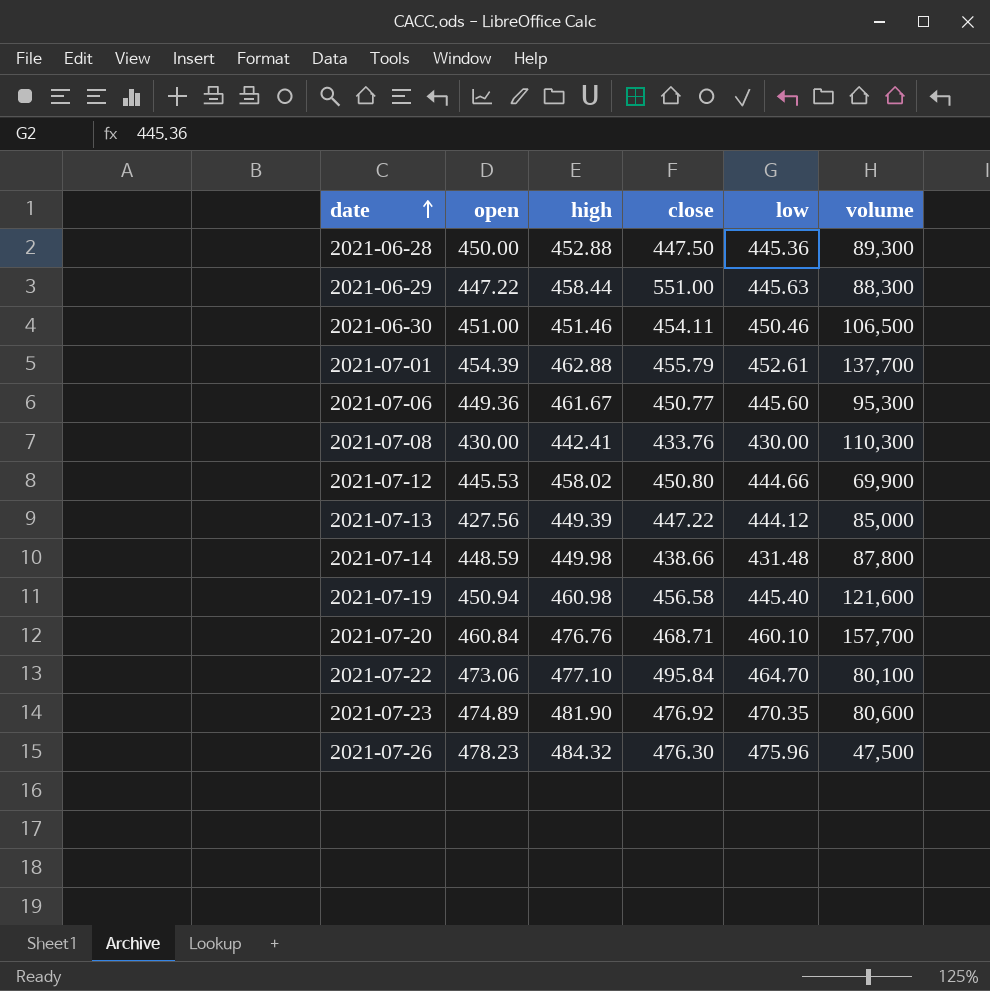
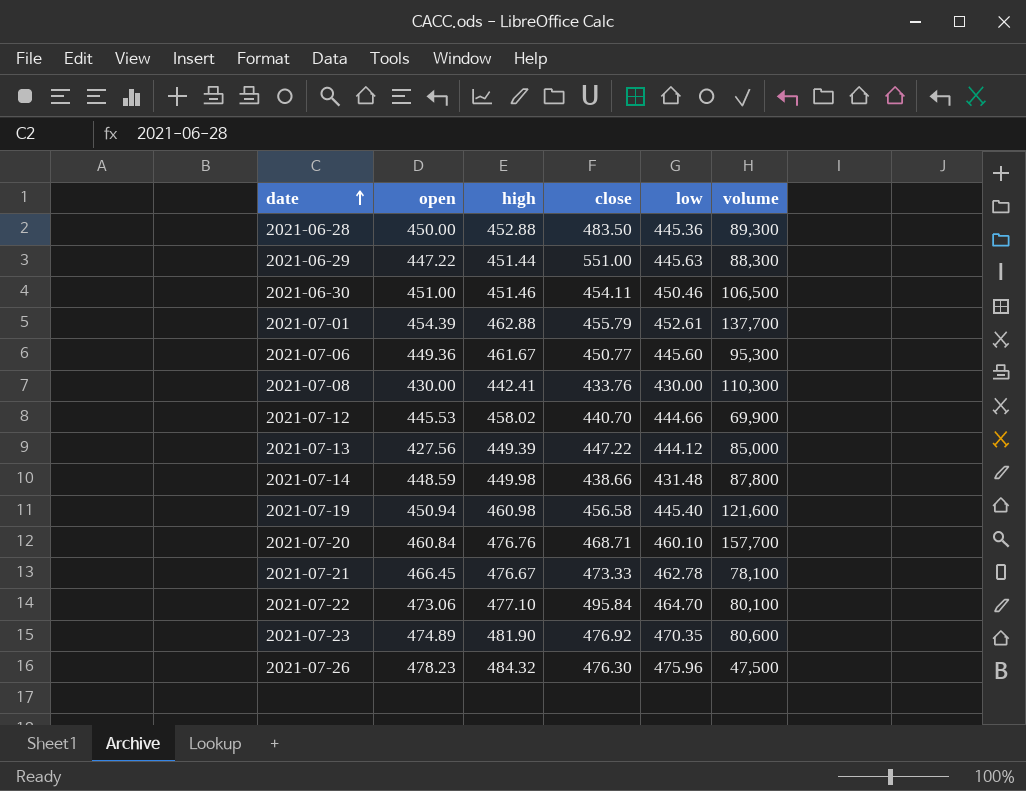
2021-06-28 | close: 447.50 -> 483.50
2021-06-29 | high: 458.44 -> 451.44
2021-07-12 | close: 450.80 -> 440.70
row 2021-07-21: none -> 466.45 | 476.67 | 473.33 | 462.78 | 78,100

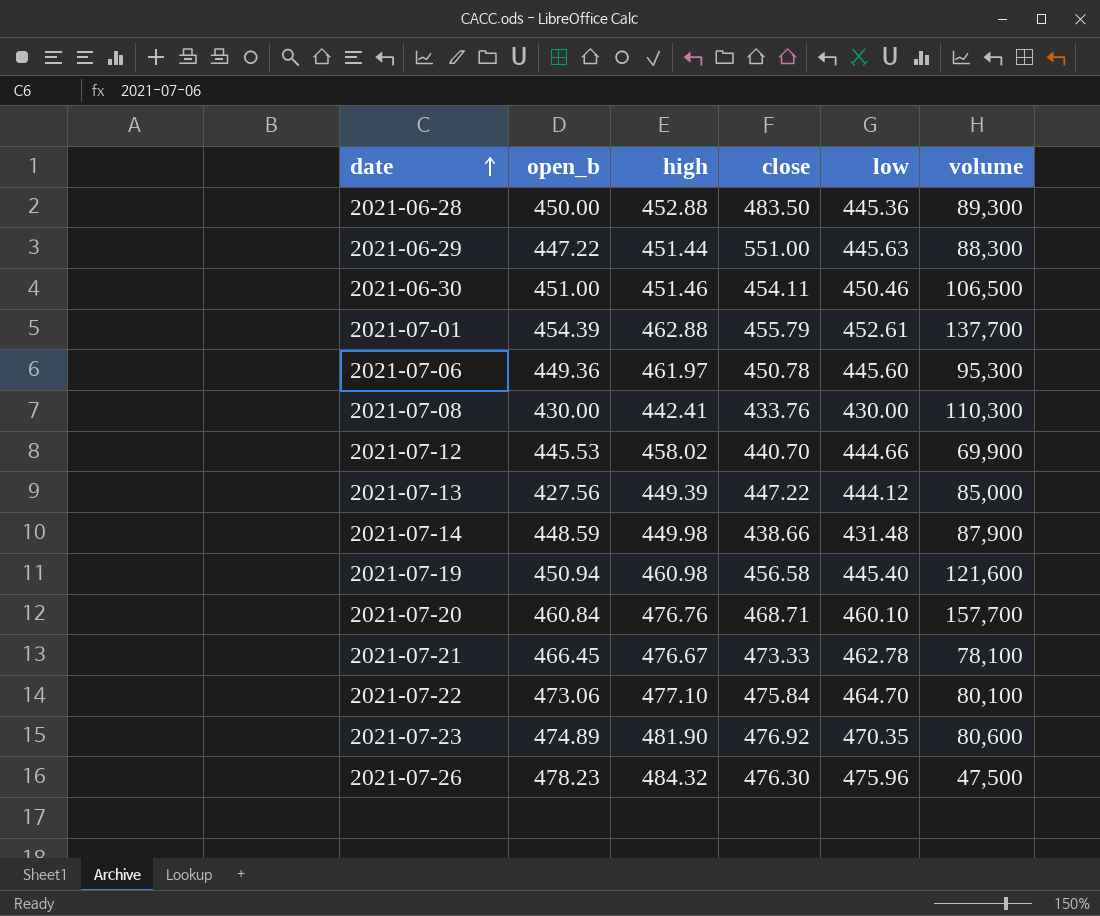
column name: open -> open_b
2021-07-06 | high: 461.67 -> 461.97
2021-07-06 | close: 450.77 -> 450.78
2021-07-14 | volume: 87,800 -> 87,900
2021-07-22 | close: 495.84 -> 475.84

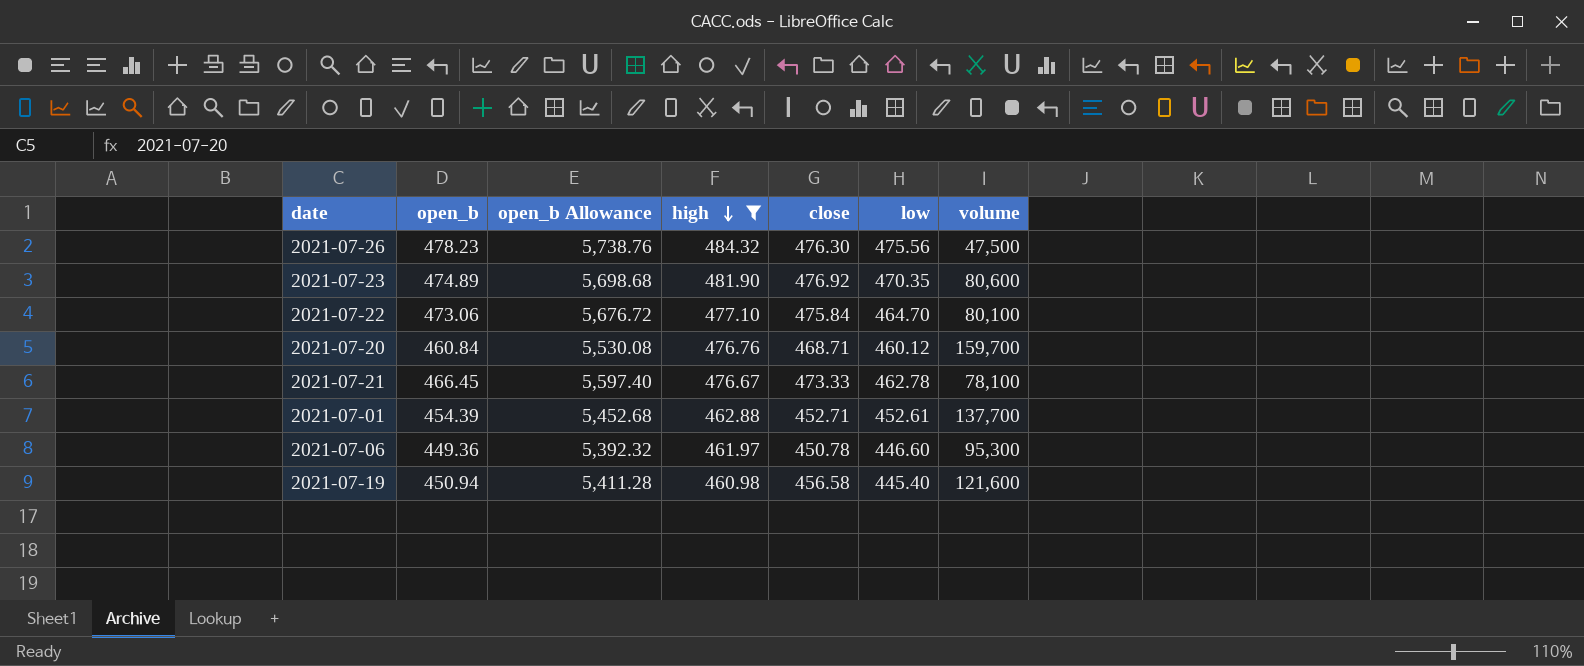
filter: none -> high >= 460.98
row order: date ascending -> high descending
column open_b Allowance | formula: none -> [open_b] * 12
2021-07-26 | low: 475.96 -> 475.56
2021-07-20 | low: 460.10 -> 460.12
2021-07-20 | volume: 157,700 -> 159,700
2021-07-01 | close: 455.79 -> 452.71
2021-07-06 | low: 445.60 -> 446.60

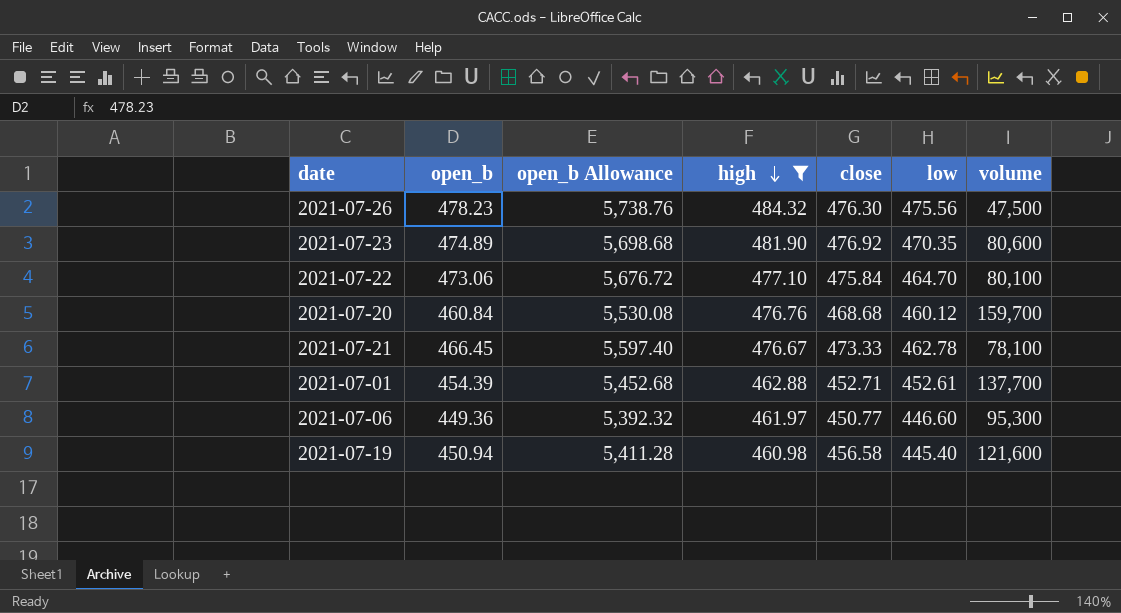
2021-07-20 | close: 468.71 -> 468.68
2021-07-06 | close: 450.78 -> 450.77

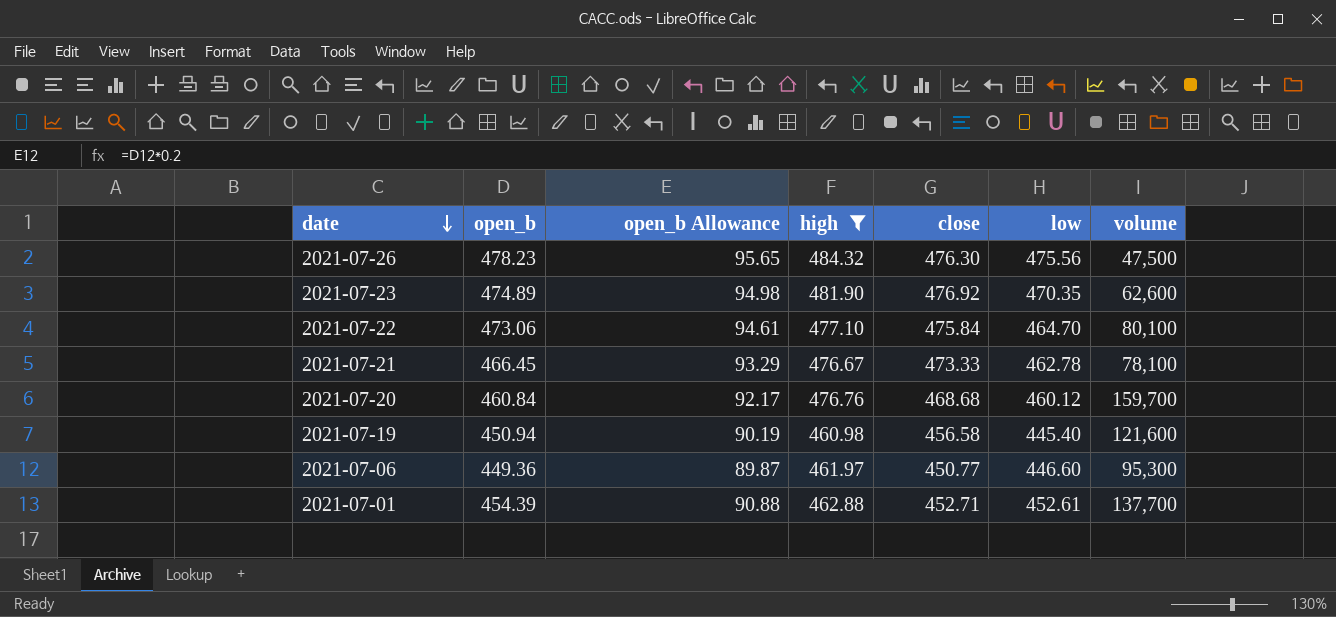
row order: high descending -> date descending
column open_b Allowance | formula: [open_b] * 12 -> [open_b] * 0.2
2021-07-23 | volume: 80,600 -> 62,600

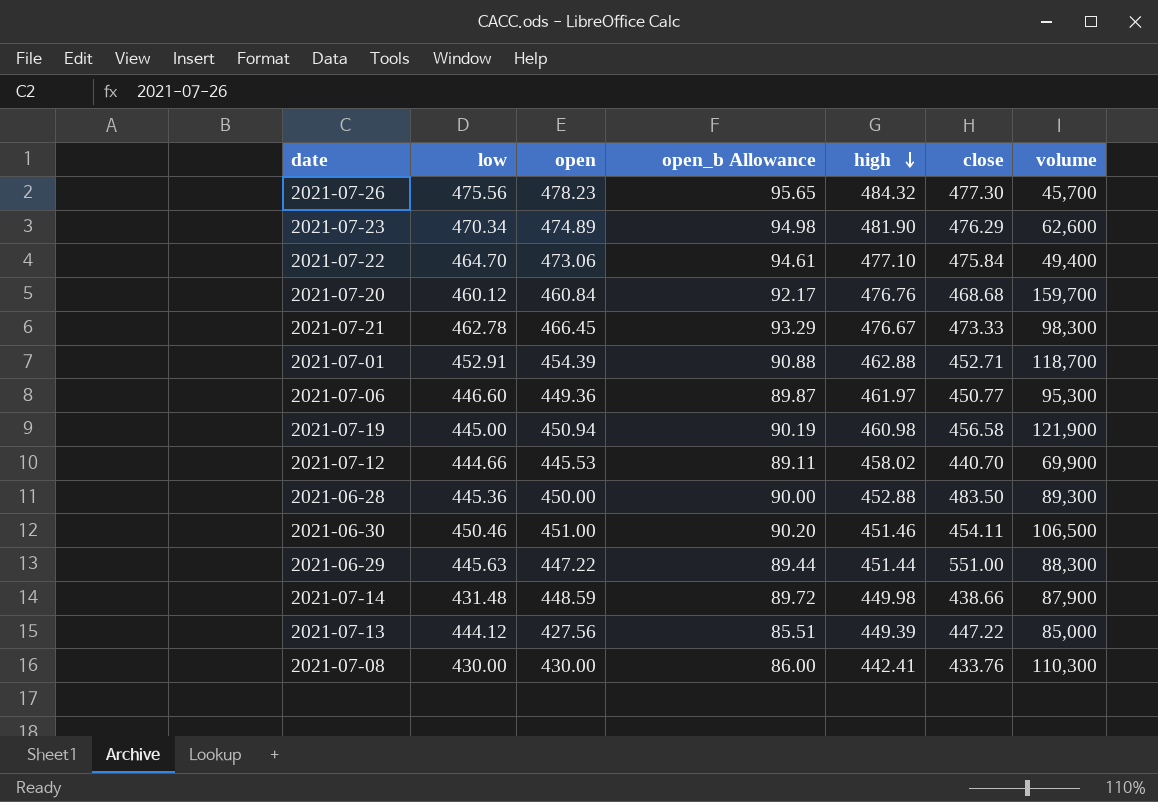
filter: high >= 460.98 -> none
row order: date descending -> high descending
column low | position: 6 -> 2
column name: open_b -> open
2021-07-26 | close: 476.30 -> 477.30
2021-07-26 | volume: 47,500 -> 45,700
2021-07-23 | low: 470.35 -> 470.34
2021-07-23 | close: 476.92 -> 476.29
2021-07-22 | volume: 80,100 -> 49,400
2021-07-21 | volume: 78,100 -> 98,300
2021-07-01 | low: 452.61 -> 452.91
2021-07-01 | volume: 137,700 -> 118,700
2021-07-19 | low: 445.40 -> 445.00
2021-07-19 | volume: 121,600 -> 121,900

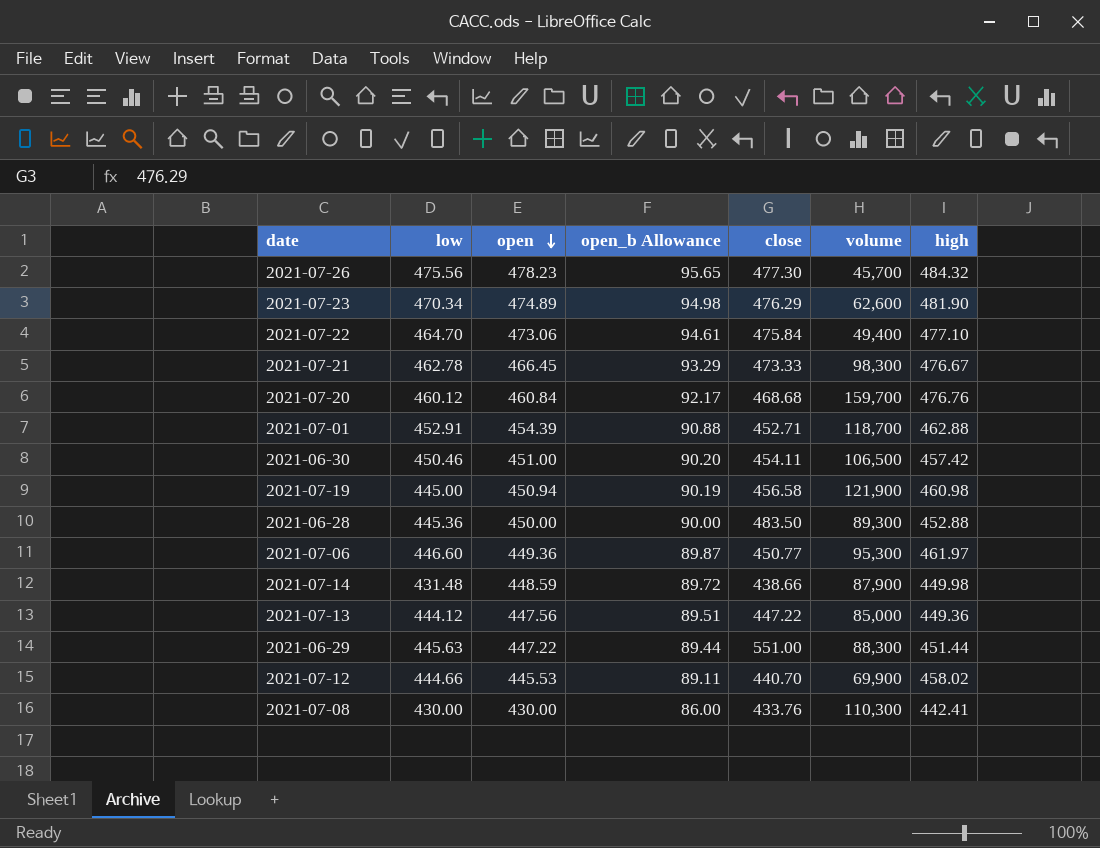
row order: high descending -> open descending
column high | position: 5 -> 7
2021-06-30 | high: 451.46 -> 457.42
2021-07-13 | open: 427.56 -> 447.56
2021-07-13 | open_b Allowance: 85.51 -> 89.51
2021-07-13 | high: 449.39 -> 449.36

